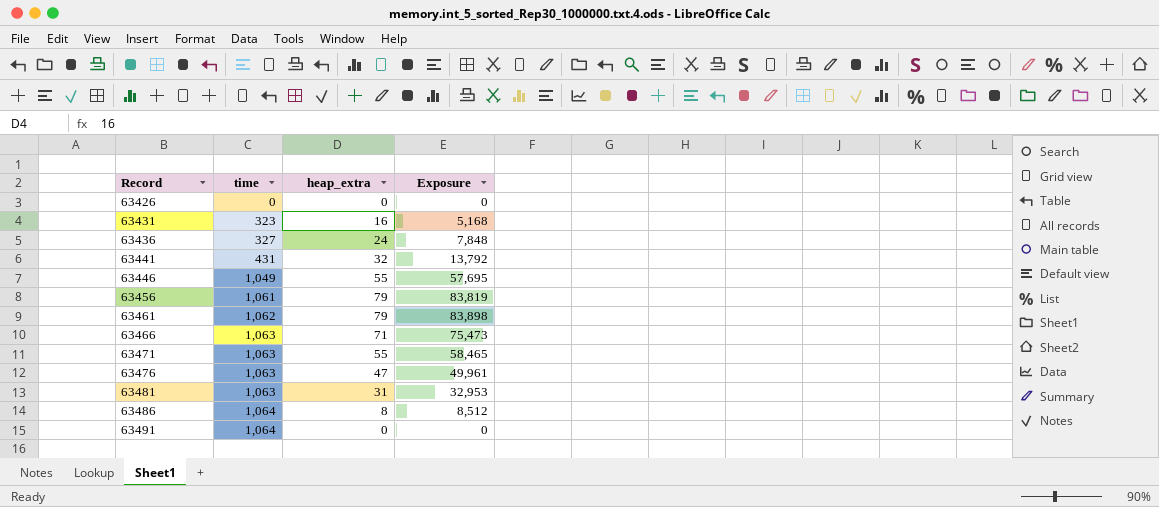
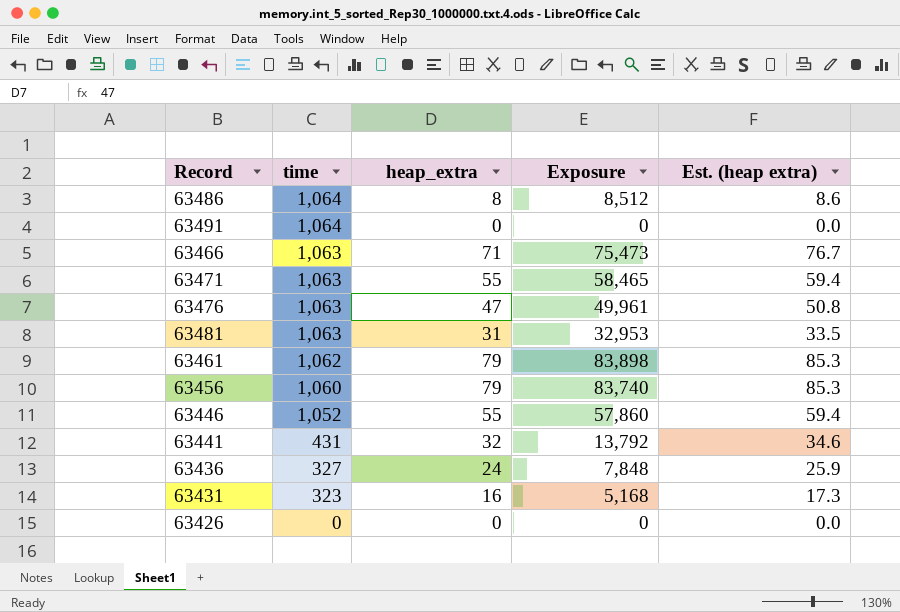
row order: Record ascending -> time descending
column Est. (heap extra) | formula: none -> [heap_extra] * 1.08
63456 | time: 1,061 -> 1,060
63456 | Exposure: 83,819 -> 83,740
63446 | time: 1,049 -> 1,052
63446 | Exposure: 57,695 -> 57,860

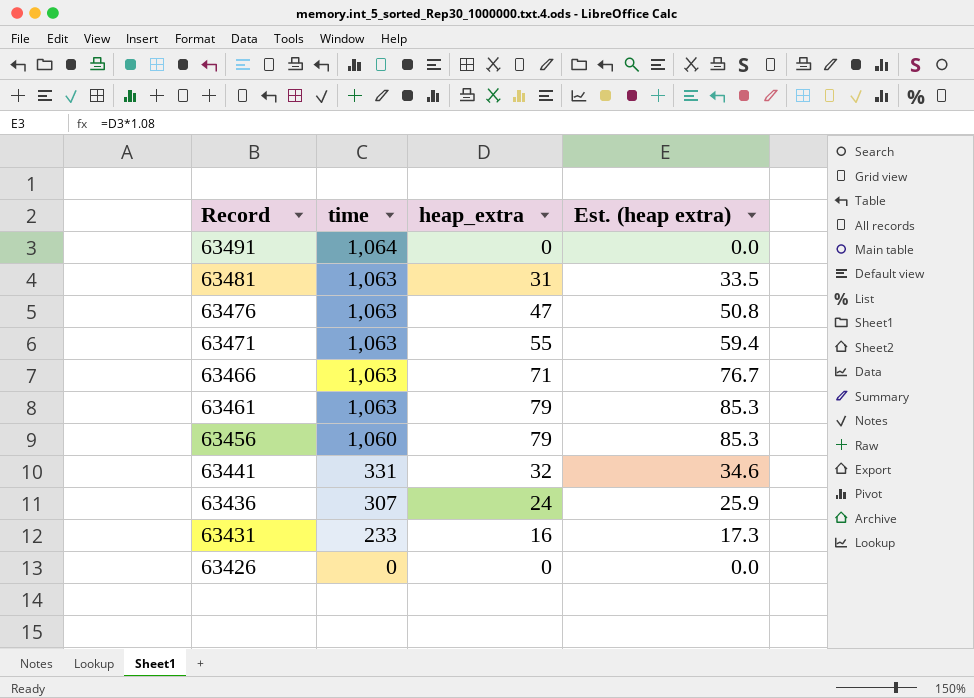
row order: time descending -> Record descending
column Exposure | formula: [time] * [heap_extra] -> none
row 63486: 1,064 | 8 | 8,512 | 8.6 -> none
row 63446: 1,052 | 55 | 57,860 | 59.4 -> none
63461 | time: 1,062 -> 1,063
63441 | time: 431 -> 331
63436 | time: 327 -> 307
63431 | time: 323 -> 233

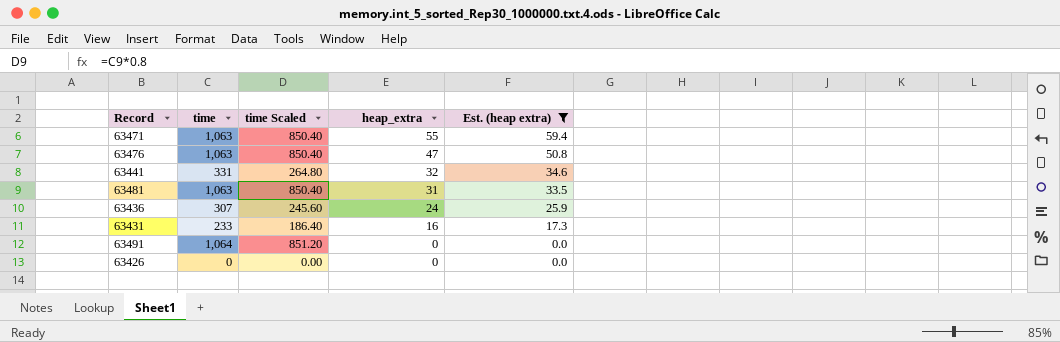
filter: none -> Est. (heap extra) <= 59.4
row order: Record descending -> heap_extra descending
column time Scaled | formula: none -> [time] * 0.8

